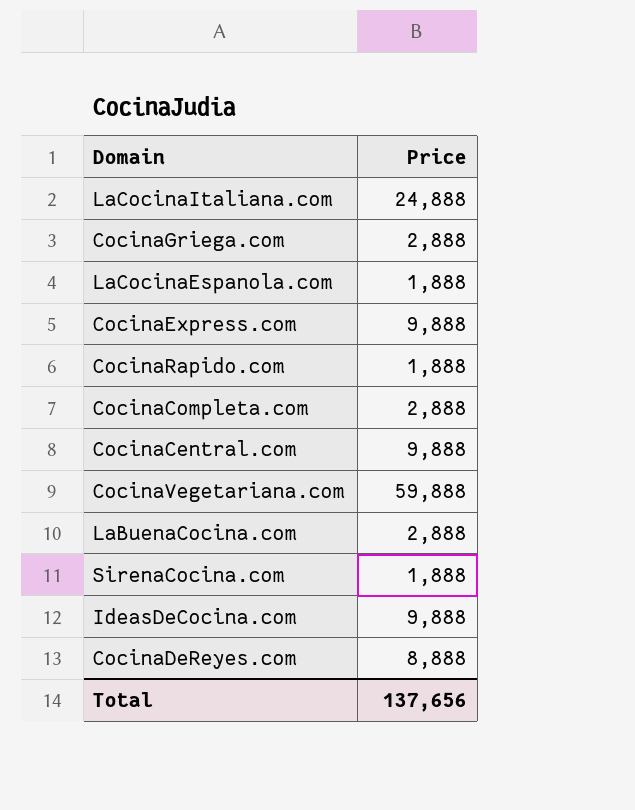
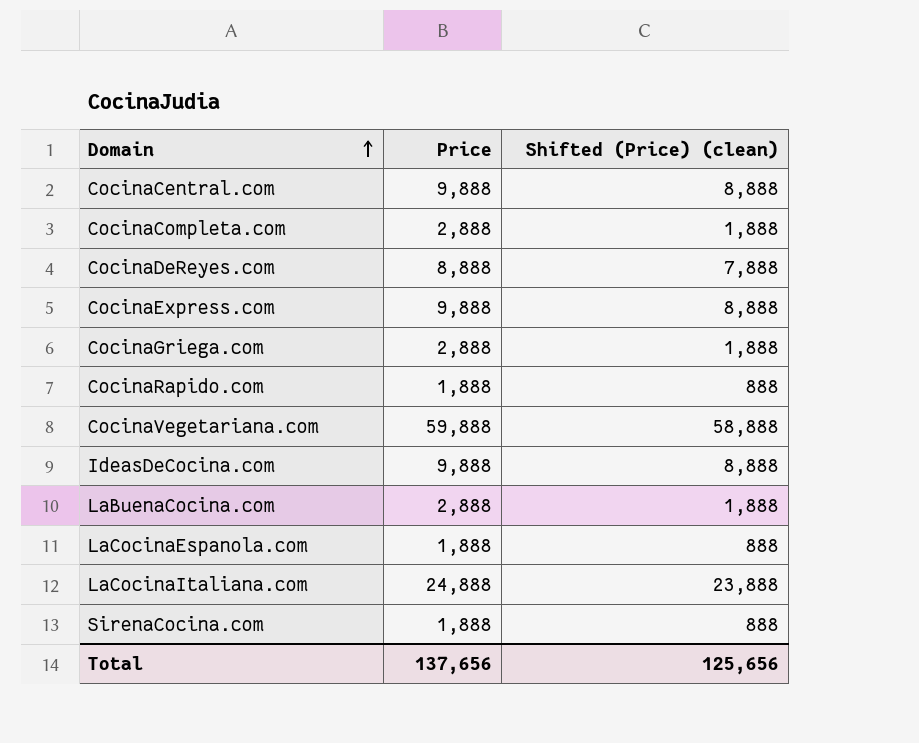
row order: none -> Domain ascending
column Shifted (Price) (clean) | formula: none -> [Price] - 1000

